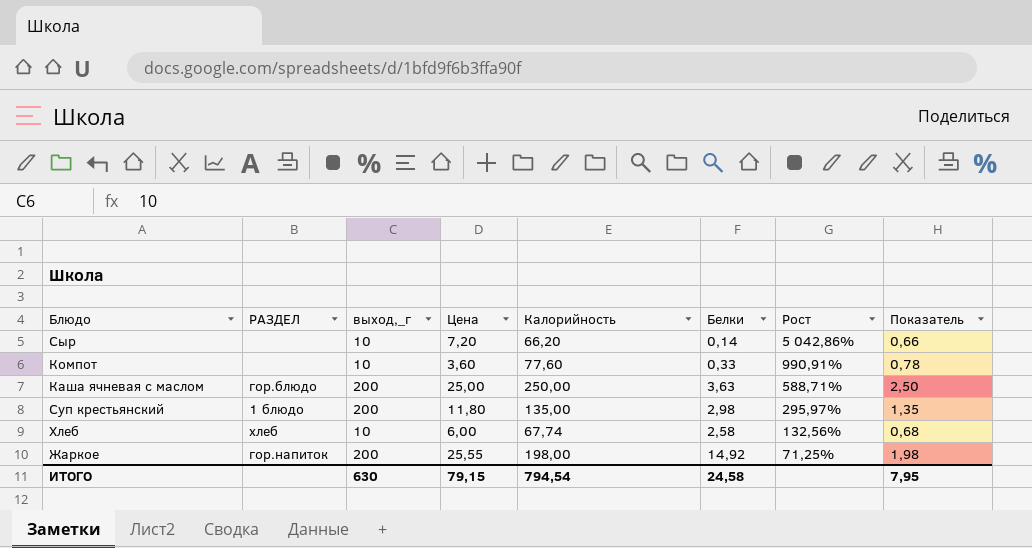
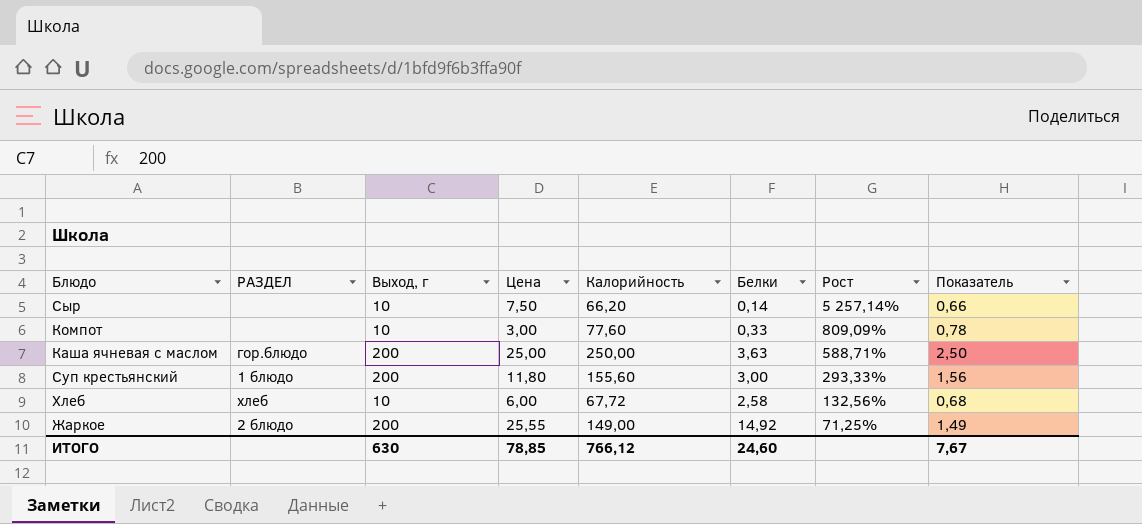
column name: выход,_г -> Выход, г
Сыр | Цена: 7,20 -> 7,50
Сыр | Рост: 5 042,86% -> 5 257,14%
Компот | Цена: 3,60 -> 3,00
Компот | Рост: 990,91% -> 809,09%
Суп крестьянский | Калорийность: 135,00 -> 155,60
Суп крестьянский | Белки: 2,98 -> 3,00
Суп крестьянский | Рост: 295,97% -> 293,33%
Суп крестьянский | Показатель: 1,35 -> 1,56
Хлеб | Калорийность: 67,74 -> 67,72
Жаркое | РАЗДЕЛ: гор.напиток -> 2 блюдо
Жаркое | Калорийность: 198,00 -> 149,00
Жаркое | Показатель: 1,98 -> 1,49
ИТОГО | Цена: 79,15 -> 78,85
ИТОГО | Калорийность: 794,54 -> 766,12
ИТОГО | Белки: 24,58 -> 24,60
ИТОГО | Показатель: 7,95 -> 7,67

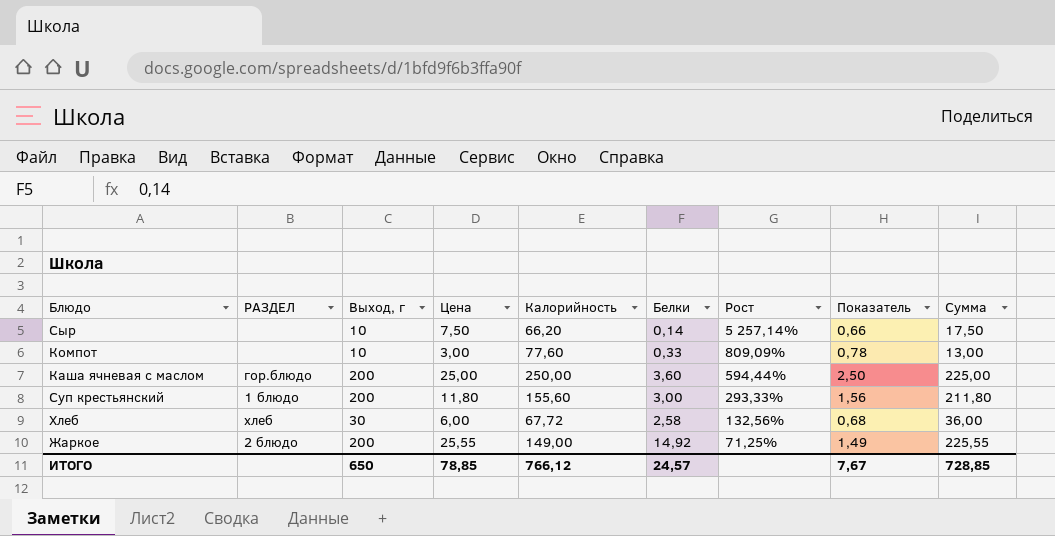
column Сумма | formula: none -> [Выход, г] + [Цена]
Каша ячневая с маслом | Белки: 3,63 -> 3,60
Каша ячневая с маслом | Рост: 588,71% -> 594,44%
Хлеб | Выход, г: 10 -> 30
ИТОГО | Выход, г: 630 -> 650
ИТОГО | Белки: 24,60 -> 24,57

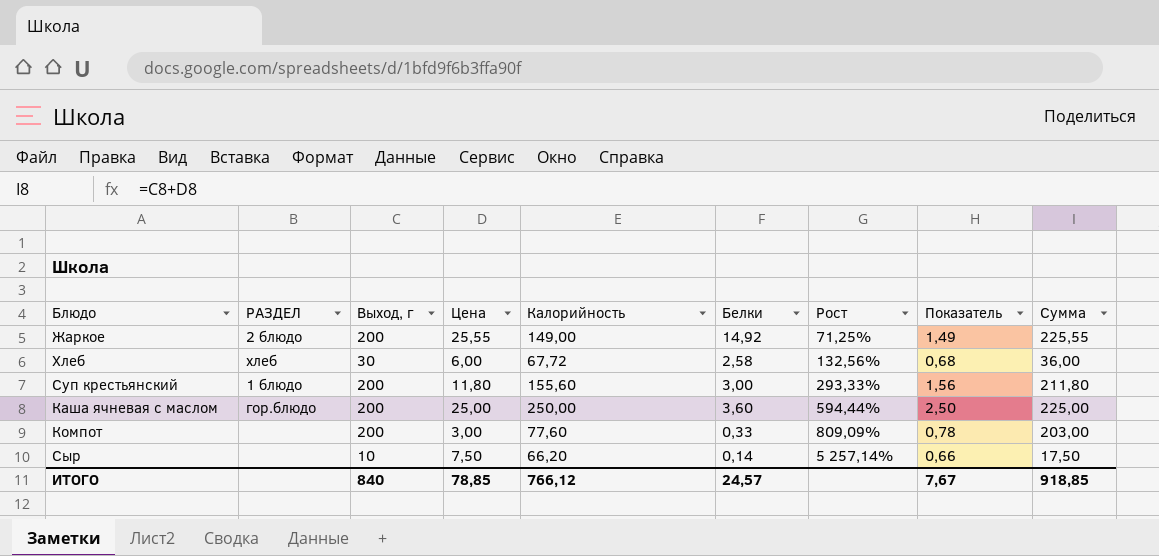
row order: Рост descending -> Рост ascending
Компот | Выход, г: 10 -> 200
Компот | Сумма: 13,00 -> 203,00
ИТОГО | Выход, г: 650 -> 840
ИТОГО | Сумма: 728,85 -> 918,85

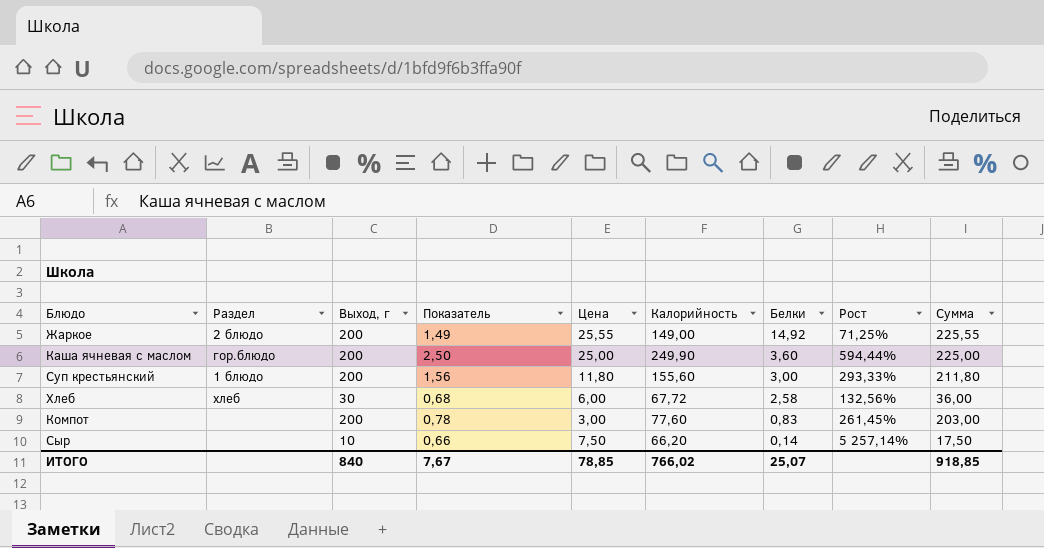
row order: Рост ascending -> Белки descending
column name: РАЗДЕЛ -> Раздел
column Показатель | position: 8 -> 4
Каша ячневая с маслом | Калорийность: 250,00 -> 249,90
Компот | Белки: 0,33 -> 0,83
Компот | Рост: 809,09% -> 261,45%
ИТОГО | Калорийность: 766,12 -> 766,02
ИТОГО | Белки: 24,57 -> 25,07

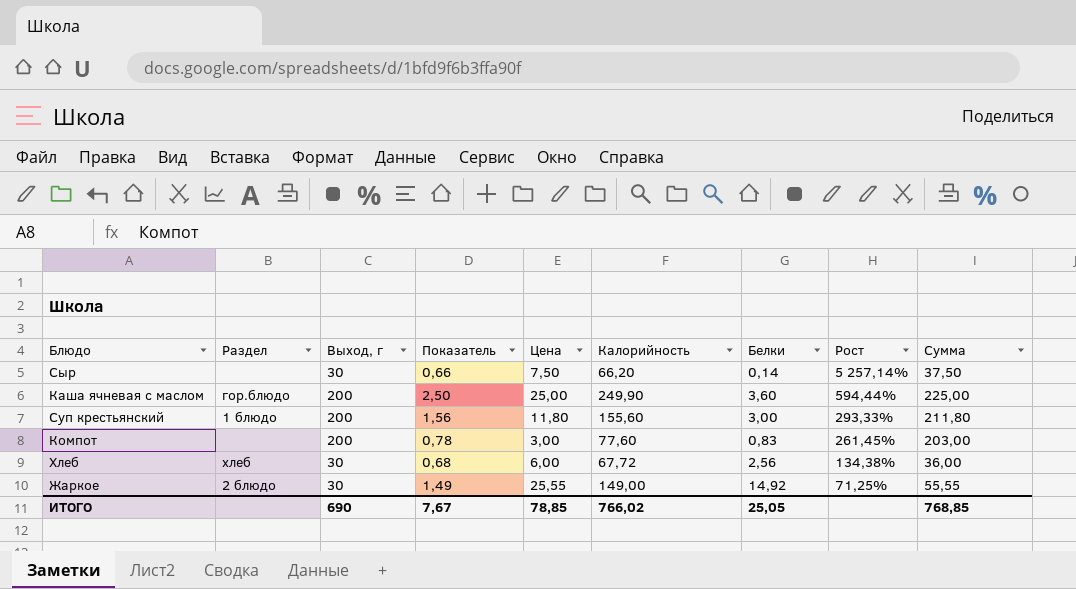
row order: Белки descending -> Рост descending
Сыр | Выход, г: 10 -> 30
Сыр | Сумма: 17,50 -> 37,50
Хлеб | Белки: 2,58 -> 2,56
Хлеб | Рост: 132,56% -> 134,38%
Жаркое | Выход, г: 200 -> 30
Жаркое | Сумма: 225,55 -> 55,55
ИТОГО | Выход, г: 840 -> 690
ИТОГО | Белки: 25,07 -> 25,05
ИТОГО | Сумма: 918,85 -> 768,85

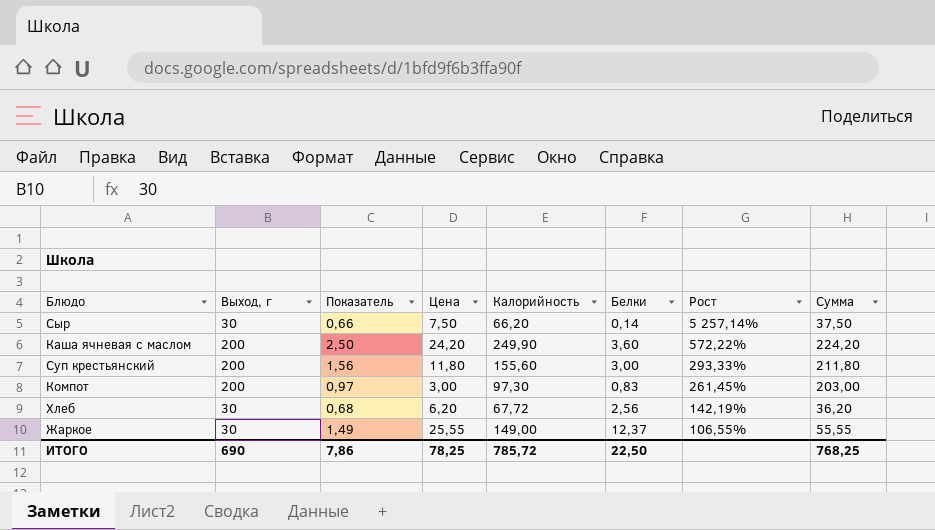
column Раздел | position: 2 -> none
Каша ячневая с маслом | Цена: 25,00 -> 24,20
Каша ячневая с маслом | Рост: 594,44% -> 572,22%
Каша ячневая с маслом | Сумма: 225,00 -> 224,20
Компот | Показатель: 0,78 -> 0,97
Компот | Калорийность: 77,60 -> 97,30
Хлеб | Цена: 6,00 -> 6,20
Хлеб | Рост: 134,38% -> 142,19%
Хлеб | Сумма: 36,00 -> 36,20
Жаркое | Белки: 14,92 -> 12,37
Жаркое | Рост: 71,25% -> 106,55%
ИТОГО | Показатель: 7,67 -> 7,86
ИТОГО | Цена: 78,85 -> 78,25
ИТОГО | Калорийность: 766,02 -> 785,72
ИТОГО | Белки: 25,05 -> 22,50
ИТОГО | Сумма: 768,85 -> 768,25

